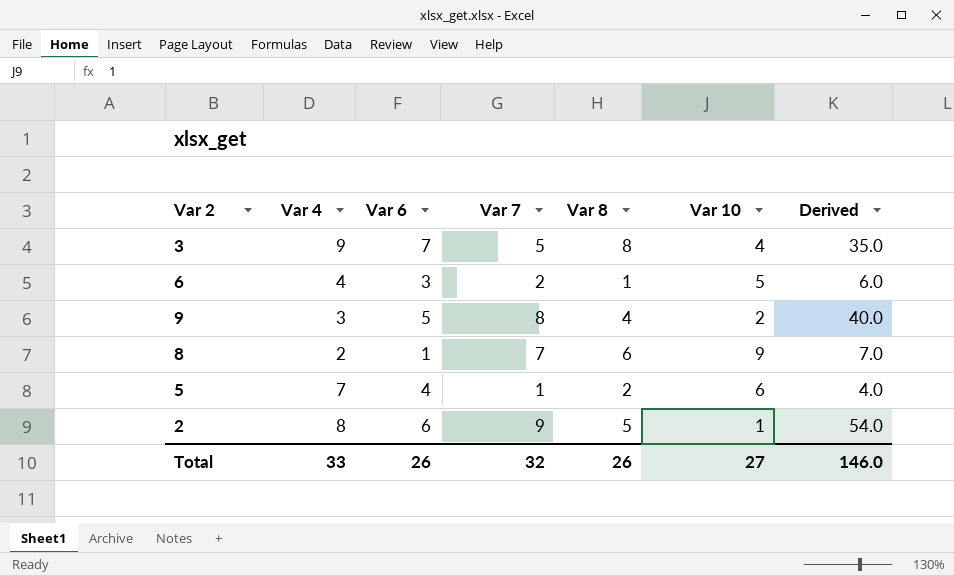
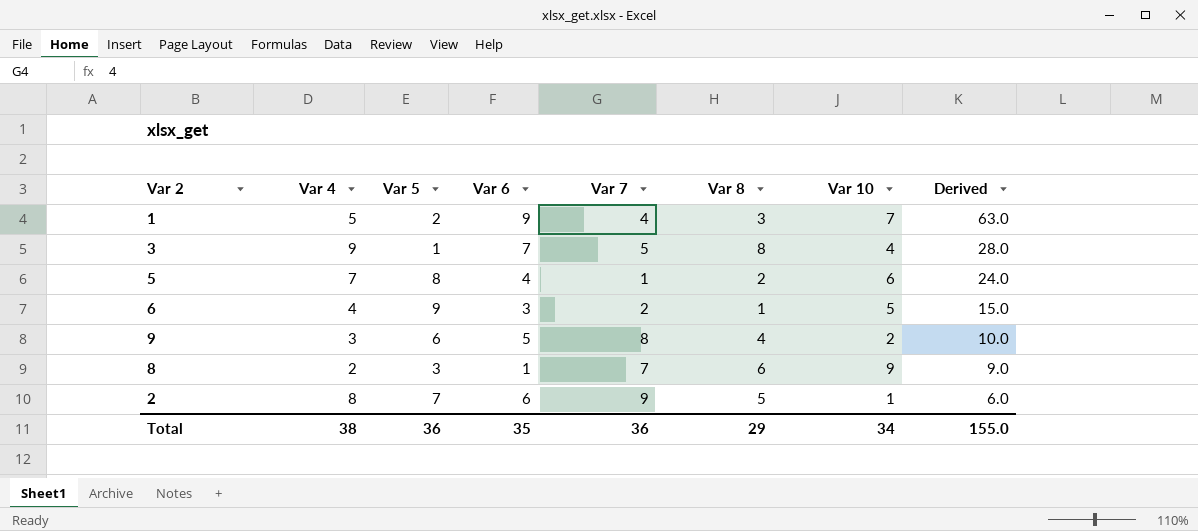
row order: none -> Derived descending
column Var 5 | position: none -> 3
column Derived | formula: [Var 6] * [Var 7] -> [Var 6] * [Var 10]
row 1: none -> 5 | 2 | 9 | 4 | 3 | 7 | 63.0
Total | Var 4: 33 -> 38
Total | Var 6: 26 -> 35
Total | Var 7: 32 -> 36
Total | Var 8: 26 -> 29
Total | Var 10: 27 -> 34
Total | Derived: 146.0 -> 155.0

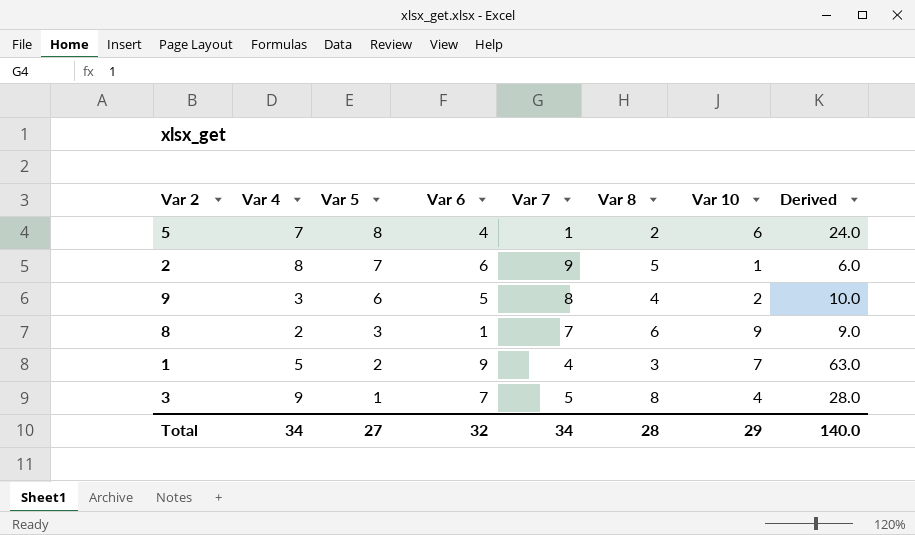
row order: Derived descending -> Var 5 descending
row 6: 4 | 9 | 3 | 2 | 1 | 5 | 15.0 -> none
Total | Var 4: 38 -> 34
Total | Var 5: 36 -> 27
Total | Var 6: 35 -> 32
Total | Var 7: 36 -> 34
Total | Var 8: 29 -> 28
Total | Var 10: 34 -> 29
Total | Derived: 155.0 -> 140.0

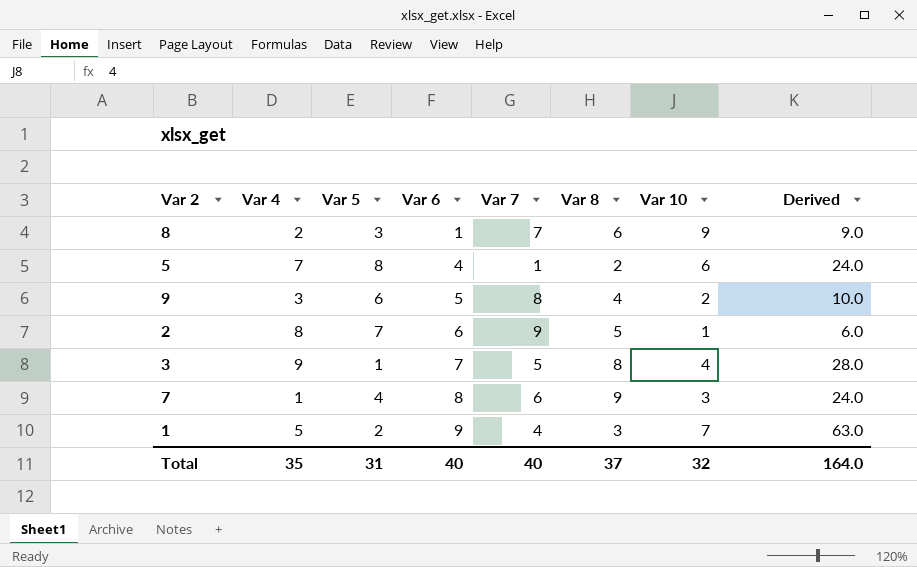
row order: Var 5 descending -> Var 6 ascending
row 7: none -> 1 | 4 | 8 | 6 | 9 | 3 | 24.0
Total | Var 4: 34 -> 35
Total | Var 5: 27 -> 31
Total | Var 6: 32 -> 40
Total | Var 7: 34 -> 40
Total | Var 8: 28 -> 37
Total | Var 10: 29 -> 32
Total | Derived: 140.0 -> 164.0

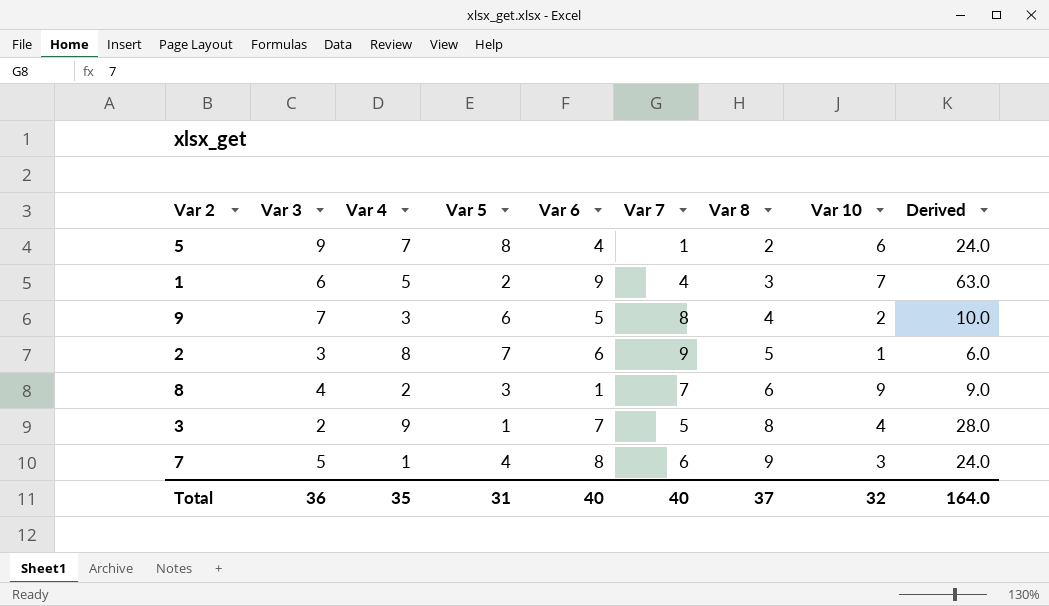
row order: Var 6 ascending -> Var 8 ascending
column Var 3 | position: none -> 2

